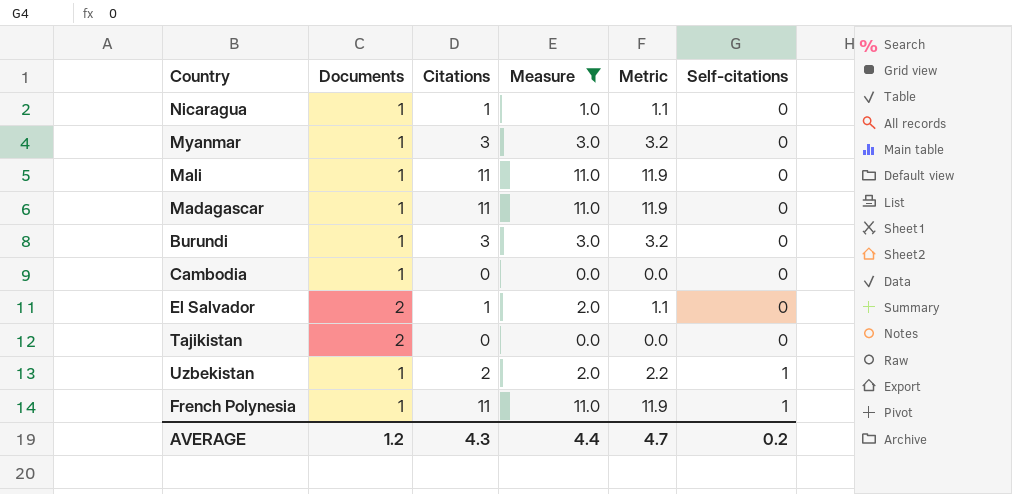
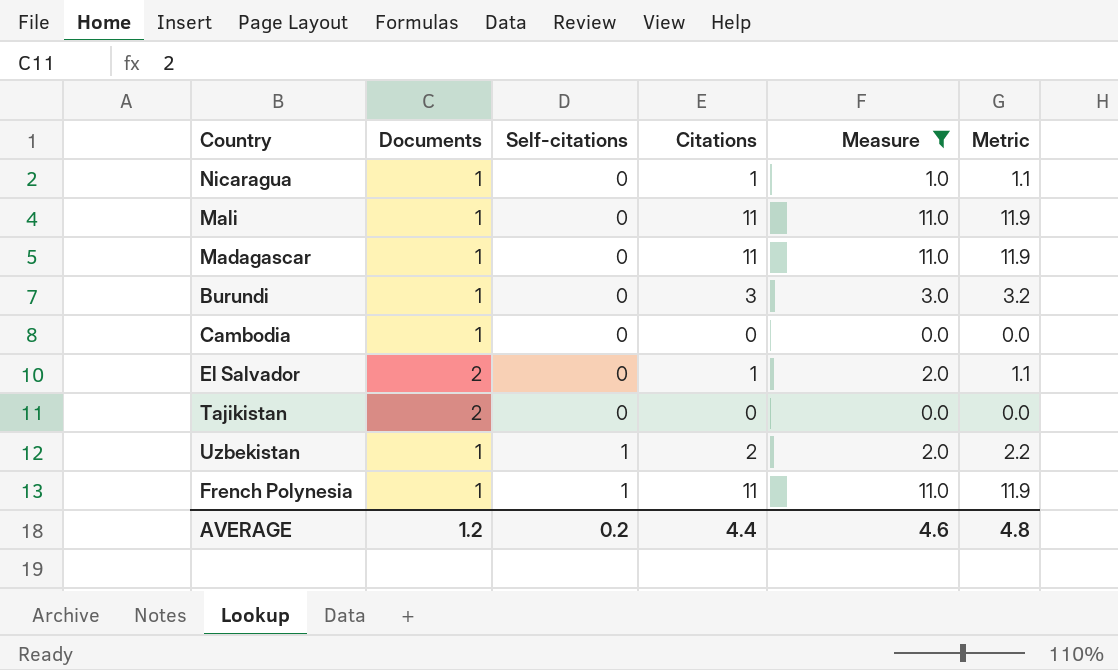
column Self-citations | position: 6 -> 3
row Myanmar: 1 | 3 | 3.0 | 3.2 | 0 -> none
AVERAGE | Citations: 4.3 -> 4.4
AVERAGE | Measure: 4.4 -> 4.6
AVERAGE | Metric: 4.7 -> 4.8

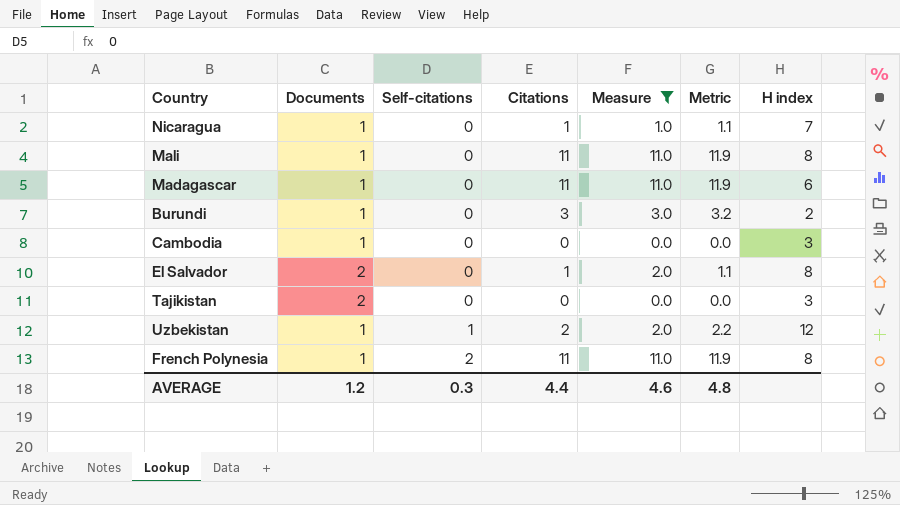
column H index | position: none -> 7
French Polynesia | Self-citations: 1 -> 2
AVERAGE | Self-citations: 0.2 -> 0.3

